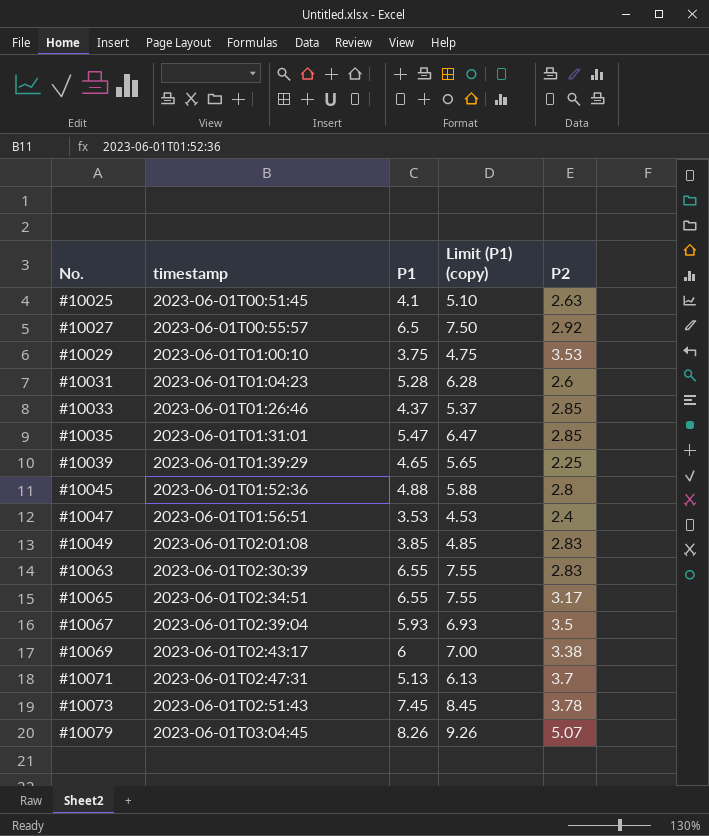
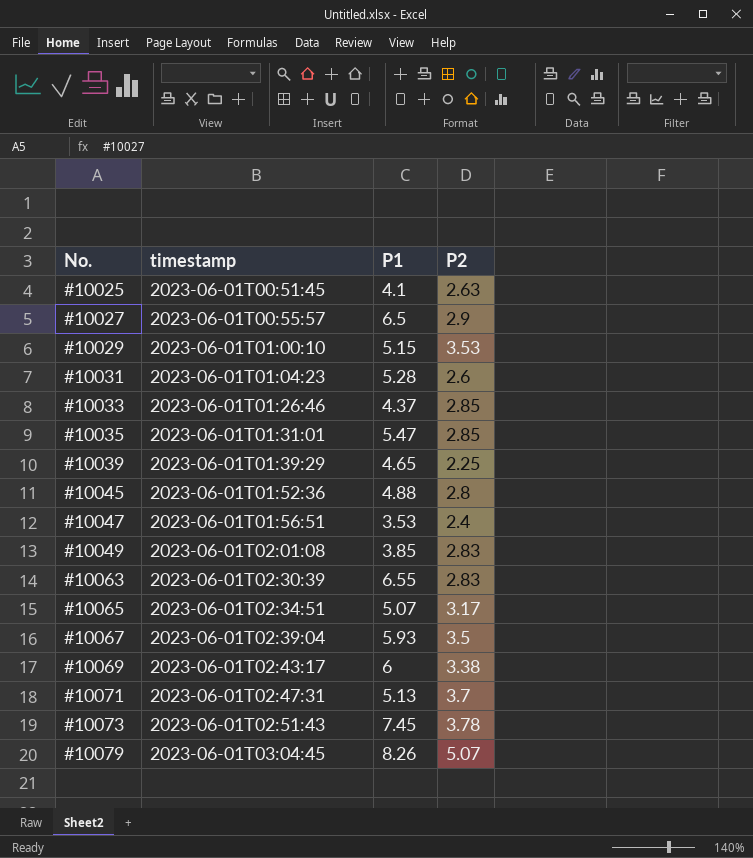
column Limit (P1) (copy) | formula: [P1] + 1 -> none
#10027 | P2: 2.92 -> 2.9
#10029 | P1: 3.75 -> 5.15
#10065 | P1: 6.55 -> 5.07

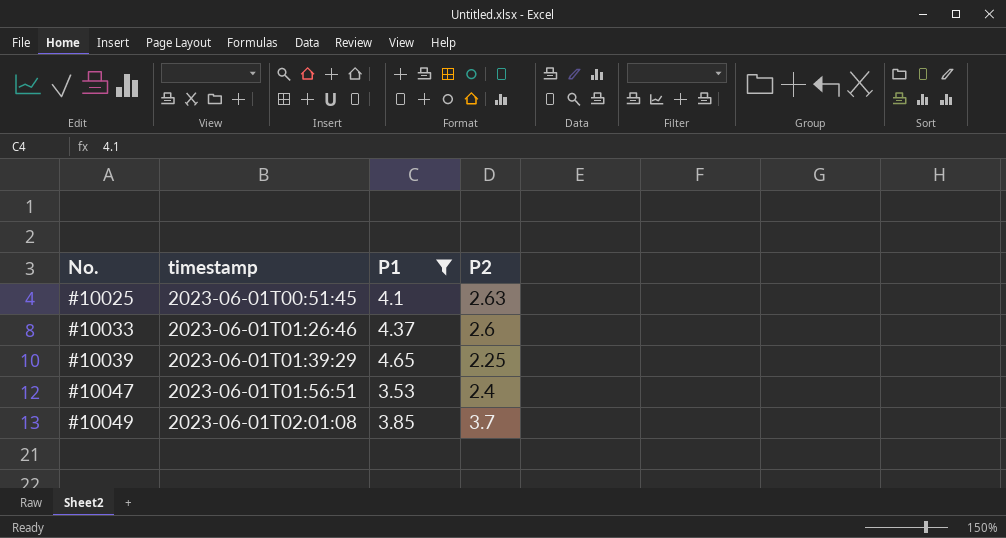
filter: none -> P1 <= 4.65
#10033 | P2: 2.85 -> 2.6
#10049 | P2: 2.83 -> 3.7

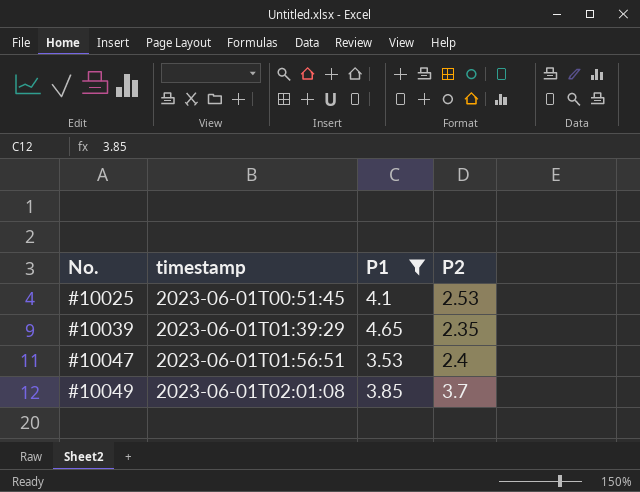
row #10033: 2023-06-01T01:26:46 | 4.37 | 2.6 -> none
#10025 | P2: 2.63 -> 2.53
#10039 | P2: 2.25 -> 2.35

